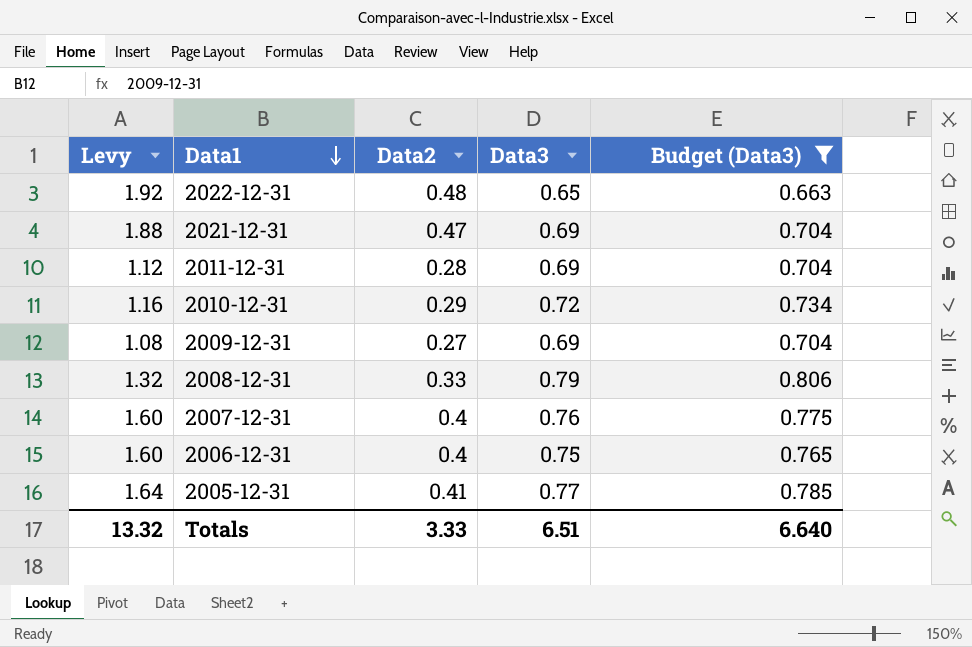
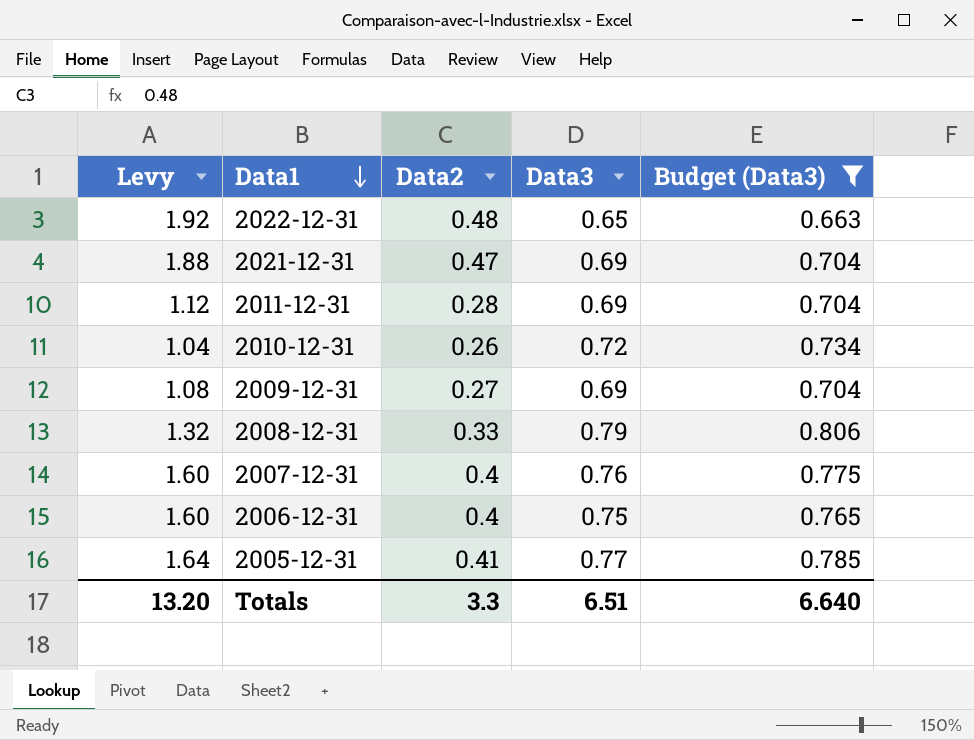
2010-12-31 | Levy: 1.16 -> 1.04
2010-12-31 | Data2: 0.29 -> 0.26
Totals | Levy: 13.32 -> 13.20
Totals | Data2: 3.33 -> 3.3

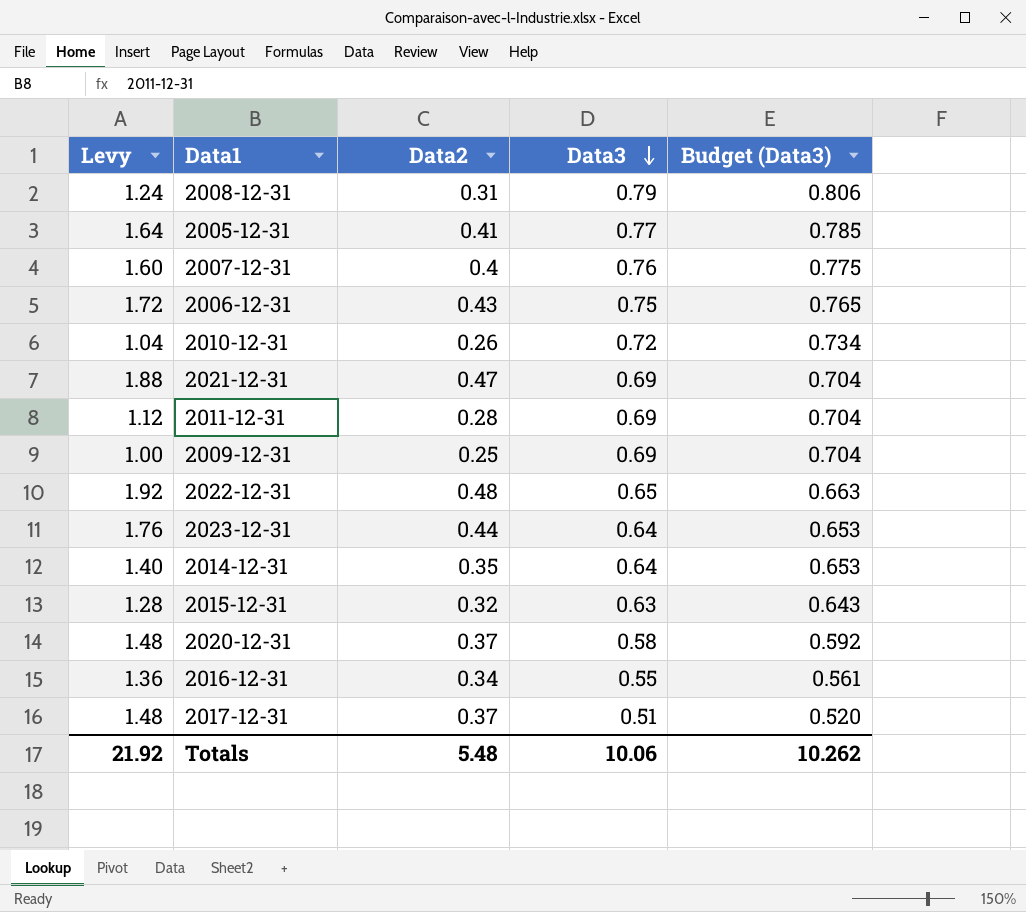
filter: Budget (Data3) >= 0.663 -> none
row order: Data1 descending -> Data3 descending
2008-12-31 | Levy: 1.32 -> 1.24
2008-12-31 | Data2: 0.33 -> 0.31
2006-12-31 | Levy: 1.60 -> 1.72
2006-12-31 | Data2: 0.4 -> 0.43
2009-12-31 | Levy: 1.08 -> 1.00
2009-12-31 | Data2: 0.27 -> 0.25
Totals | Levy: 13.20 -> 21.92
Totals | Data2: 3.3 -> 5.48
Totals | Data3: 6.51 -> 10.06
Totals | Budget (Data3): 6.640 -> 10.262

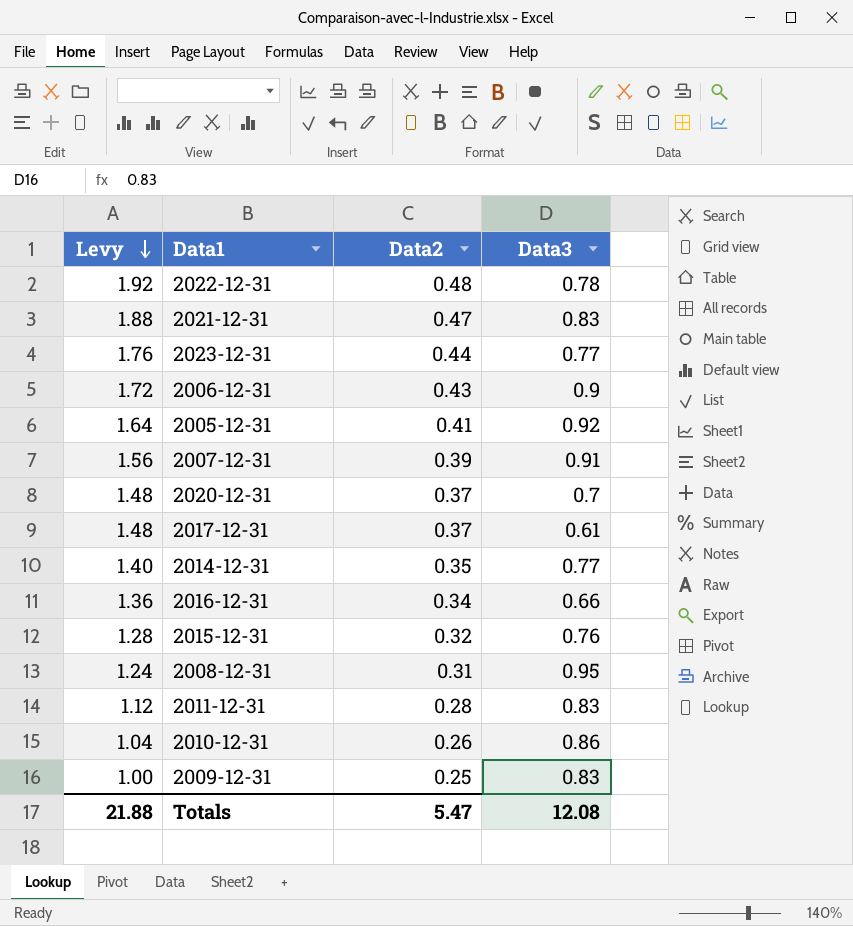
row order: Data3 descending -> Levy descending
column Budget (Data3) | formula: [Data3] * 1.02 -> none
2022-12-31 | Data3: 0.65 -> 0.78
2021-12-31 | Data3: 0.69 -> 0.83
2023-12-31 | Data3: 0.64 -> 0.77
2006-12-31 | Data3: 0.75 -> 0.9
2005-12-31 | Data3: 0.77 -> 0.92
2007-12-31 | Levy: 1.60 -> 1.56
2007-12-31 | Data2: 0.4 -> 0.39
2007-12-31 | Data3: 0.76 -> 0.91
2020-12-31 | Data3: 0.58 -> 0.7
2017-12-31 | Data3: 0.51 -> 0.61
2014-12-31 | Data3: 0.64 -> 0.77
2016-12-31 | Data3: 0.55 -> 0.66
2015-12-31 | Data3: 0.63 -> 0.76
2008-12-31 | Data3: 0.79 -> 0.95
2011-12-31 | Data3: 0.69 -> 0.83
2010-12-31 | Data3: 0.72 -> 0.86
2009-12-31 | Data3: 0.69 -> 0.83
Totals | Levy: 21.92 -> 21.88
Totals | Data2: 5.48 -> 5.47
Totals | Data3: 10.06 -> 12.08

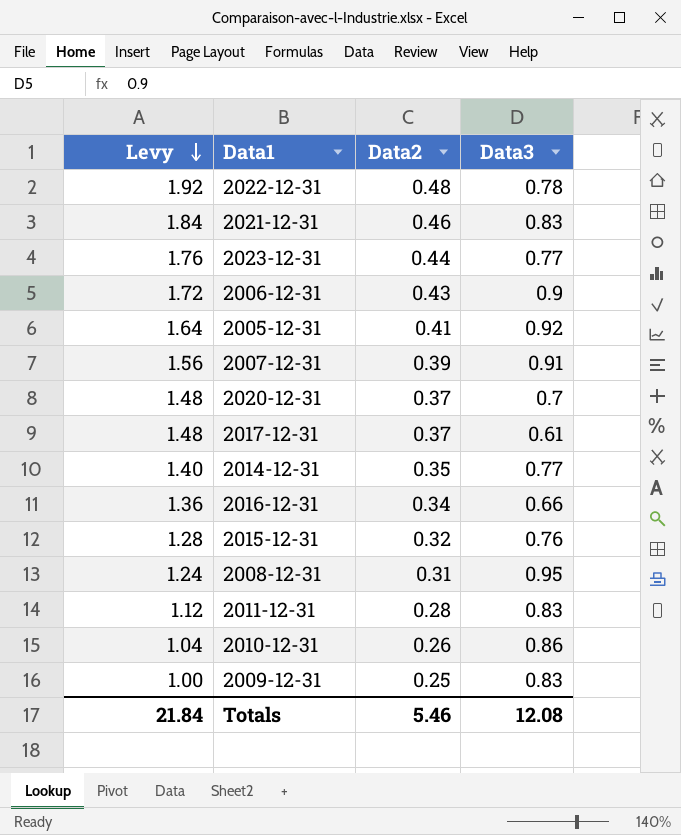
2021-12-31 | Levy: 1.88 -> 1.84
2021-12-31 | Data2: 0.47 -> 0.46
Totals | Levy: 21.88 -> 21.84
Totals | Data2: 5.47 -> 5.46

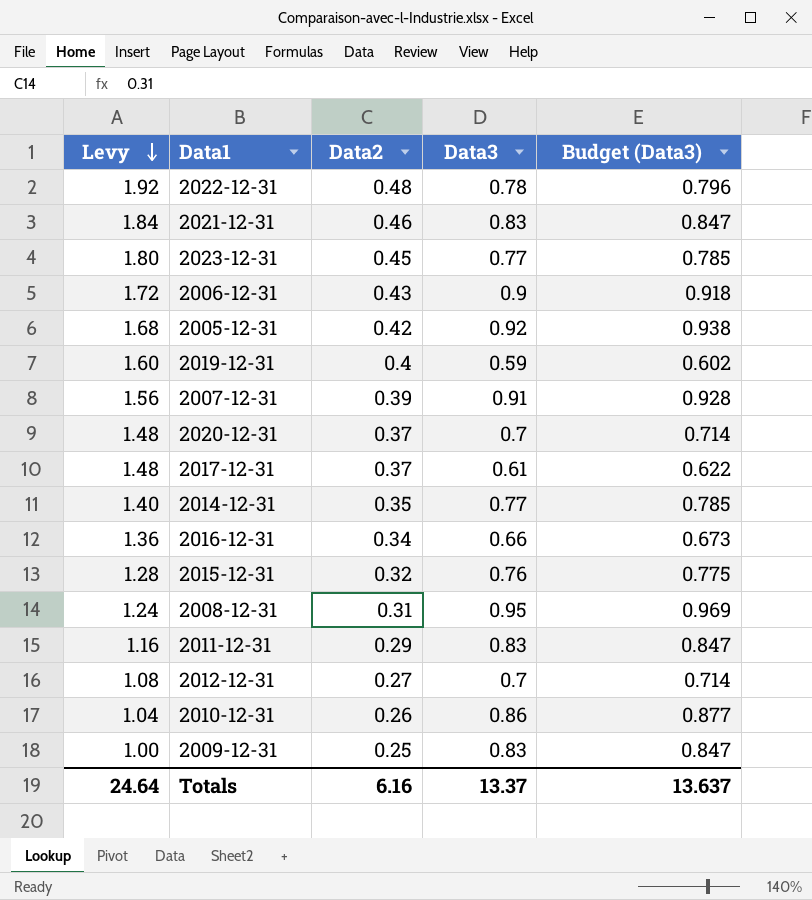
column Budget (Data3) | formula: none -> [Data3] * 1.02
2023-12-31 | Levy: 1.76 -> 1.80
2023-12-31 | Data2: 0.44 -> 0.45
2005-12-31 | Levy: 1.64 -> 1.68
2005-12-31 | Data2: 0.41 -> 0.42
row 2019-12-31: none -> 1.60 | 0.4 | 0.59 | 0.602
2011-12-31 | Levy: 1.12 -> 1.16
2011-12-31 | Data2: 0.28 -> 0.29
row 2012-12-31: none -> 1.08 | 0.27 | 0.7 | 0.714
Totals | Levy: 21.84 -> 24.64
Totals | Data2: 5.46 -> 6.16
Totals | Data3: 12.08 -> 13.37

